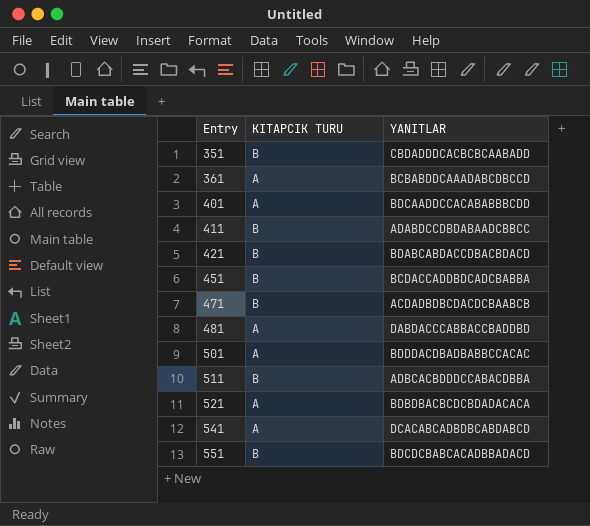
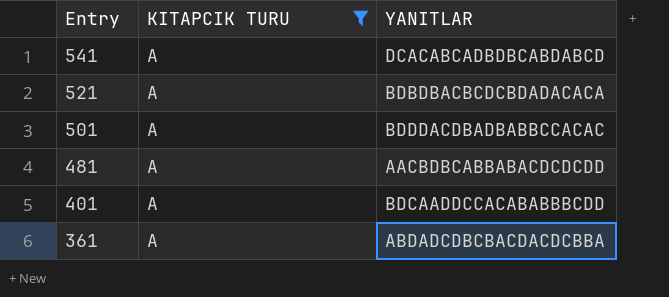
filter: none -> KITAPCIK TURU = A
row order: Entry ascending -> Entry descending
481 | YANITLAR: DABDACCCABBACCBADDBD -> AACBDBCABBABACDCDCDD
361 | YANITLAR: BCBABDDCAAADABCDBCCD -> ABDADCDBCBACDACDCBBA

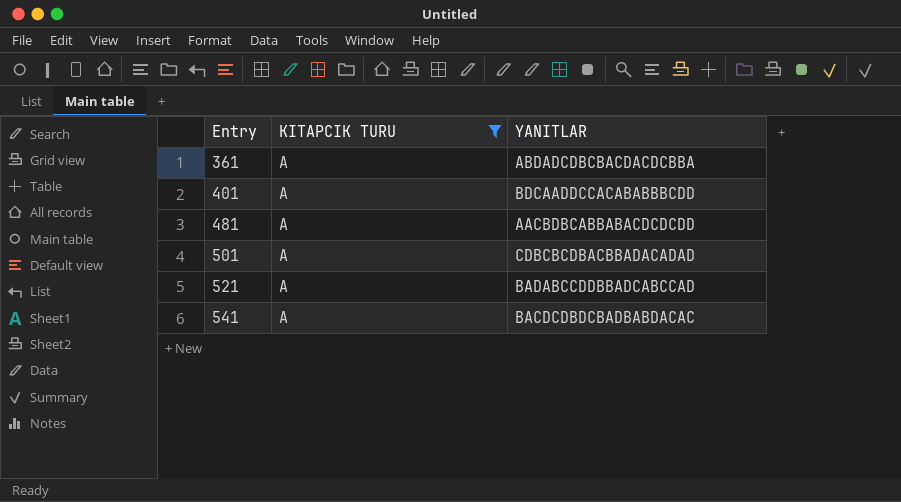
row order: Entry descending -> Entry ascending
501 | YANITLAR: BDDDACDBADBABBCCACAC -> CDBCBCDBACBBADACADAD
521 | YANITLAR: BDBDBACBCDCBDADACACA -> BADABCCDDBBADCABCCAD
541 | YANITLAR: DCACABCADBDBCABDABCD -> BACDCDBDCBADBABDACAC

